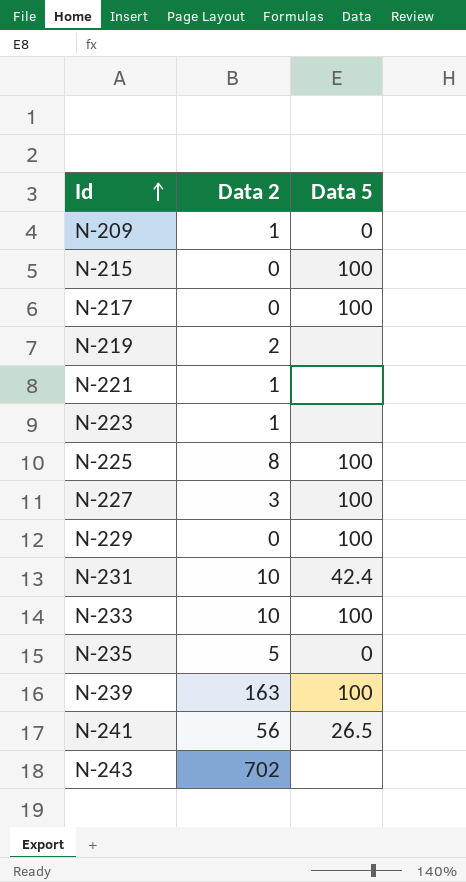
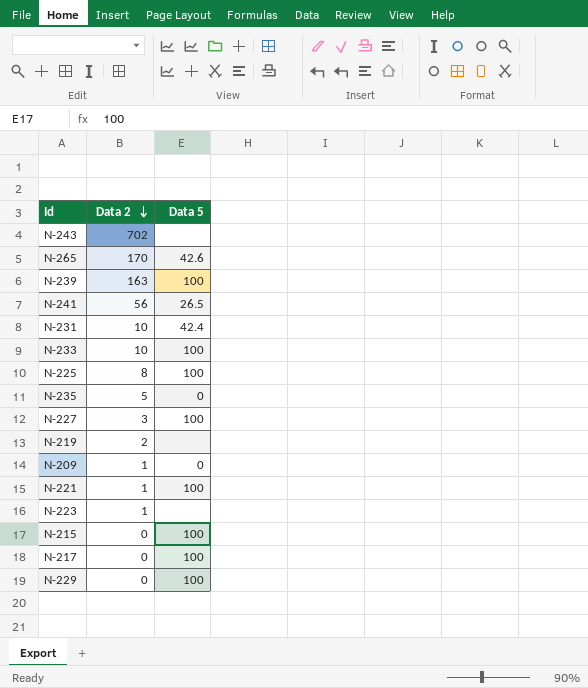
row order: Id ascending -> Data 2 descending
row N-265: none -> 170 | 42.6
N-221 | Data 5: none -> 100

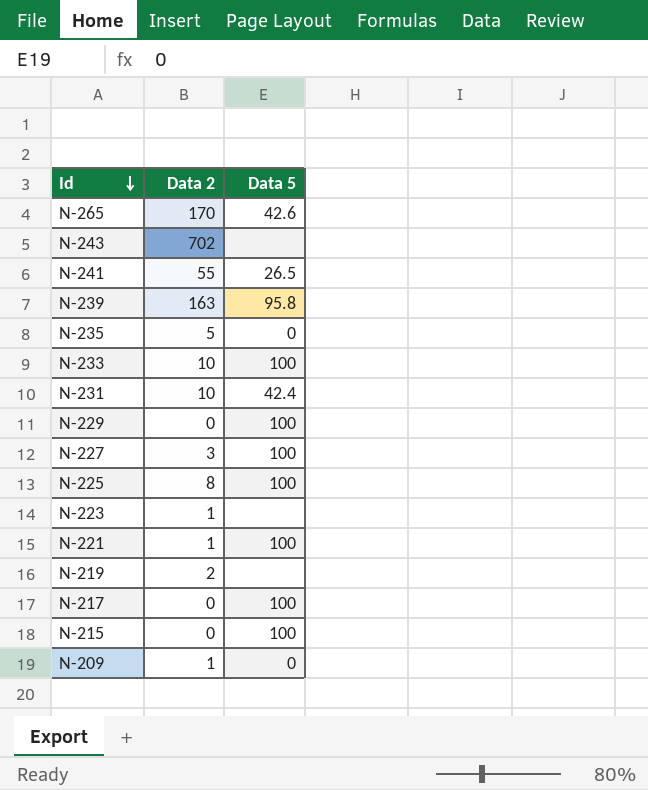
row order: Data 2 descending -> Id descending
N-241 | Data 2: 56 -> 55
N-239 | Data 5: 100 -> 95.8

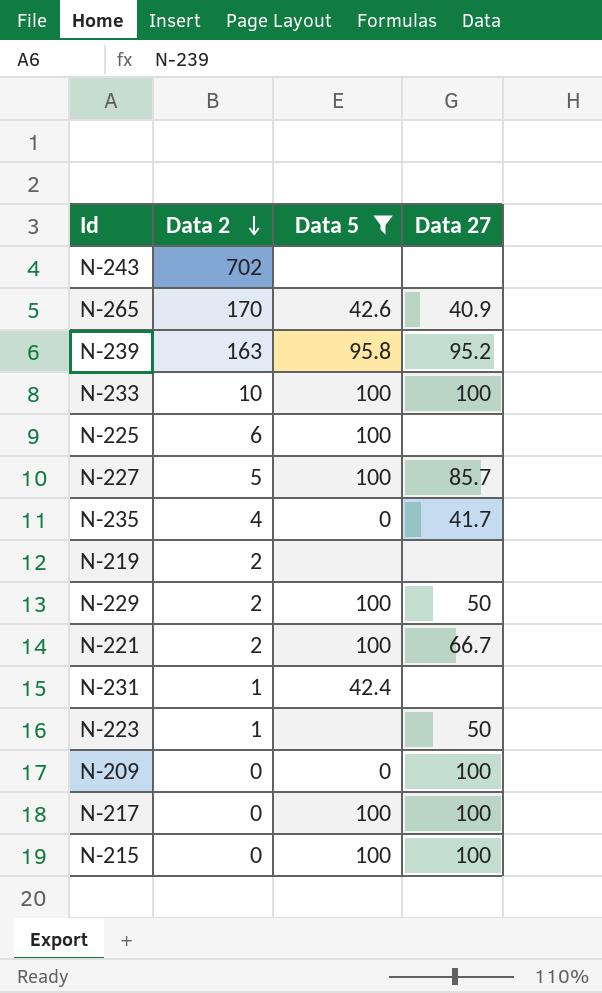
filter: none -> Data 5 != 26.5
row order: Id descending -> Data 2 descending
column Data 27 | position: none -> 4
N-225 | Data 2: 8 -> 6
N-227 | Data 2: 3 -> 5
N-235 | Data 2: 5 -> 4
N-229 | Data 2: 0 -> 2
N-221 | Data 2: 1 -> 2
N-231 | Data 2: 10 -> 1
N-209 | Data 2: 1 -> 0

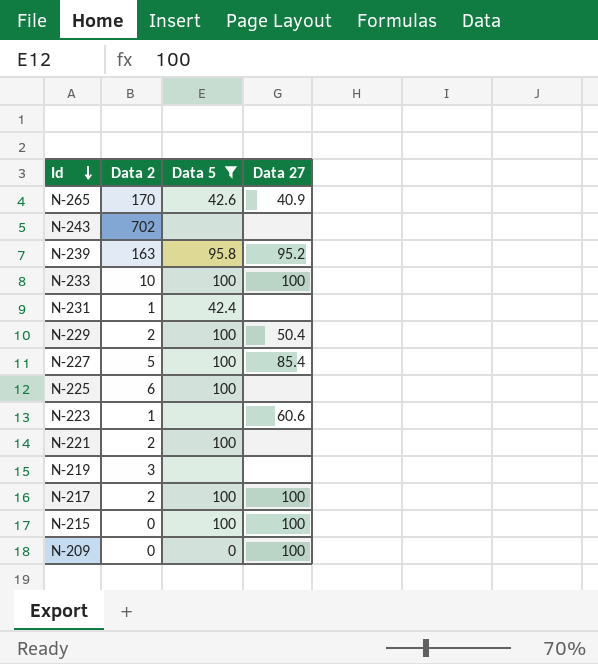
row order: Data 2 descending -> Id descending
row N-235: 4 | 0 | 41.7 -> none
N-229 | Data 27: 50 -> 50.4
N-227 | Data 27: 85.7 -> 85.4
N-223 | Data 27: 50 -> 60.6
N-221 | Data 27: 66.7 -> none
N-219 | Data 2: 2 -> 3
N-217 | Data 2: 0 -> 2

